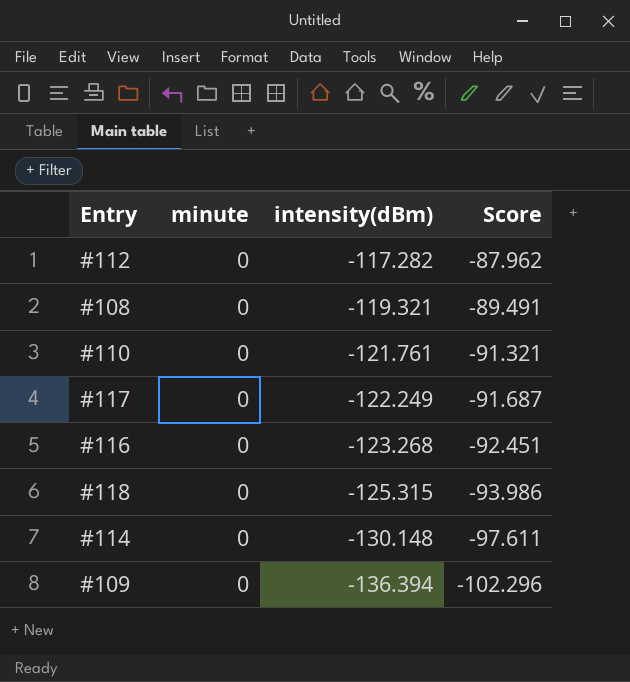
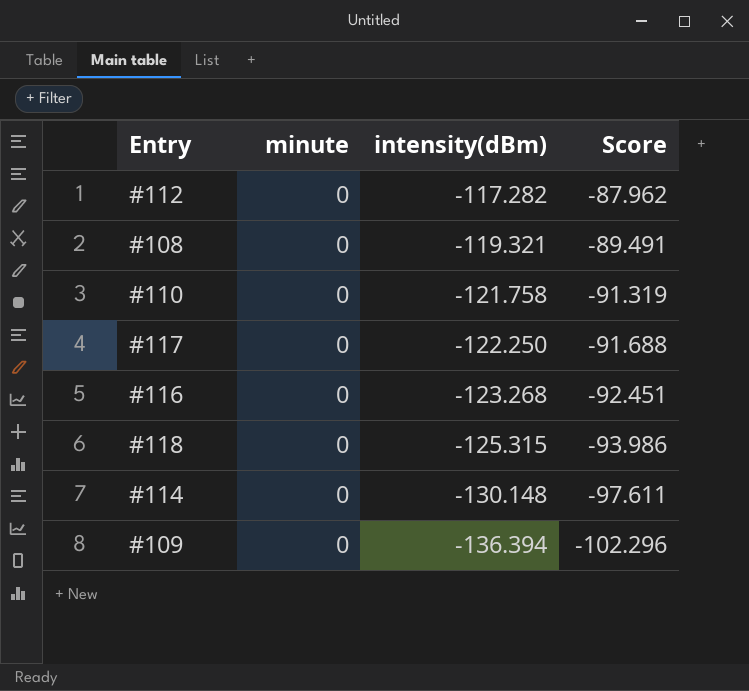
#110 | intensity(dBm): -121.761 -> -121.758
#110 | Score: -91.321 -> -91.319
#117 | intensity(dBm): -122.249 -> -122.250
#117 | Score: -91.687 -> -91.688

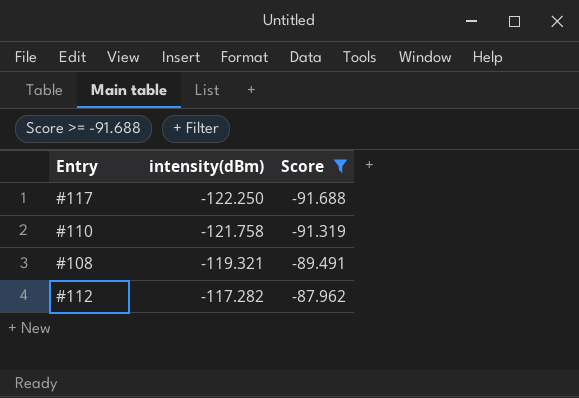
filter: none -> Score >= -91.688
row order: intensity(dBm) descending -> intensity(dBm) ascending
column minute | position: 2 -> none

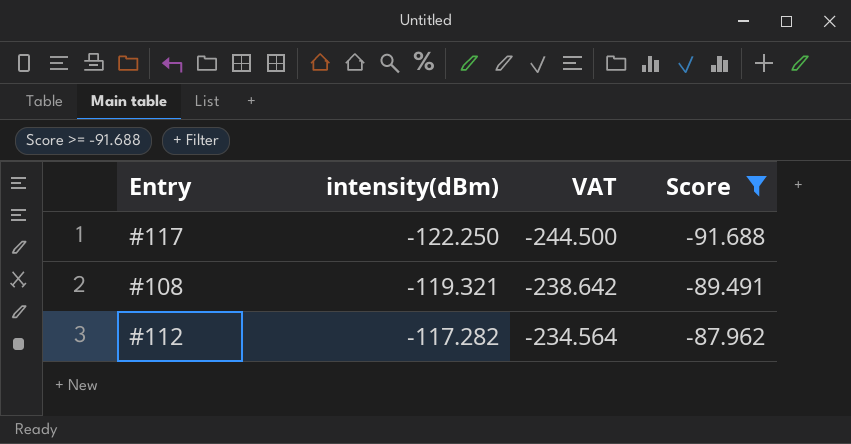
column VAT | formula: none -> [intensity(dBm)] * 2
row #110: -121.758 | -91.319 -> none

